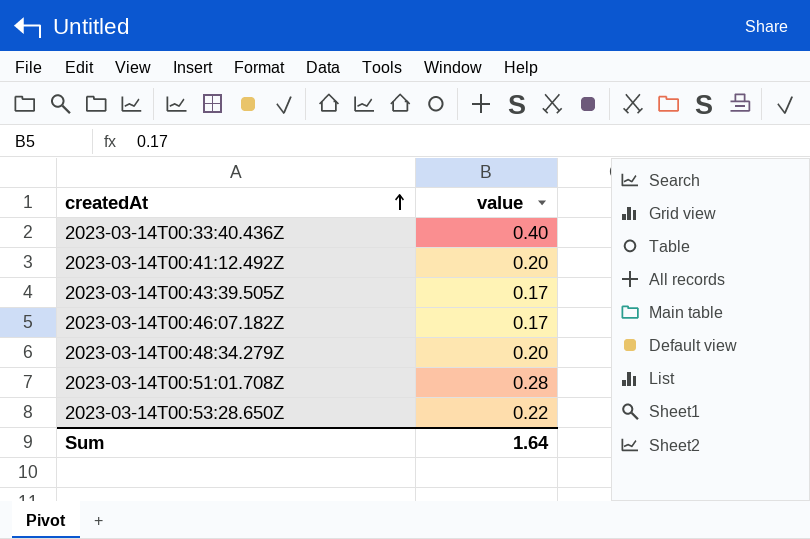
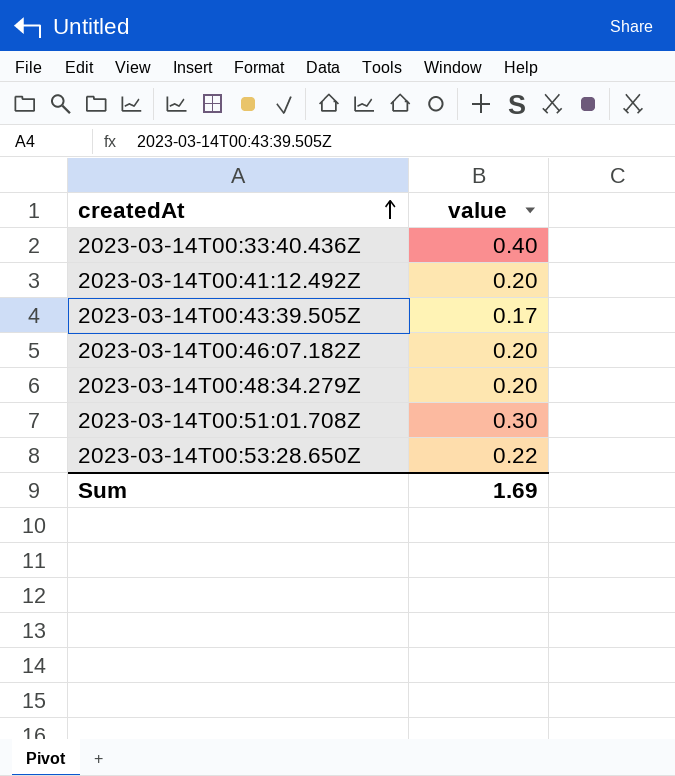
2023-03-14T00:46:07.182Z | value: 0.17 -> 0.20
2023-03-14T00:51:01.708Z | value: 0.28 -> 0.30
Sum | value: 1.64 -> 1.69

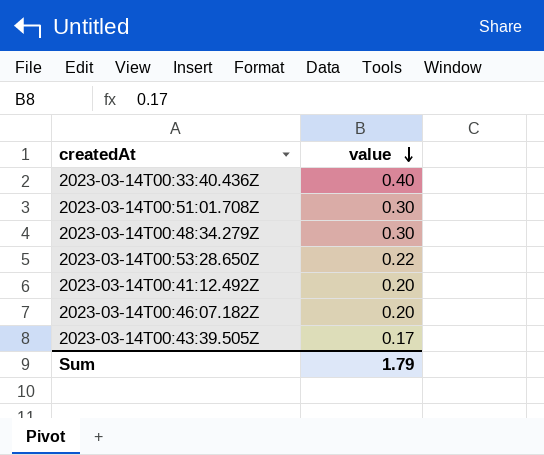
row order: createdAt ascending -> value descending
2023-03-14T00:48:34.279Z | value: 0.20 -> 0.30
Sum | value: 1.69 -> 1.79

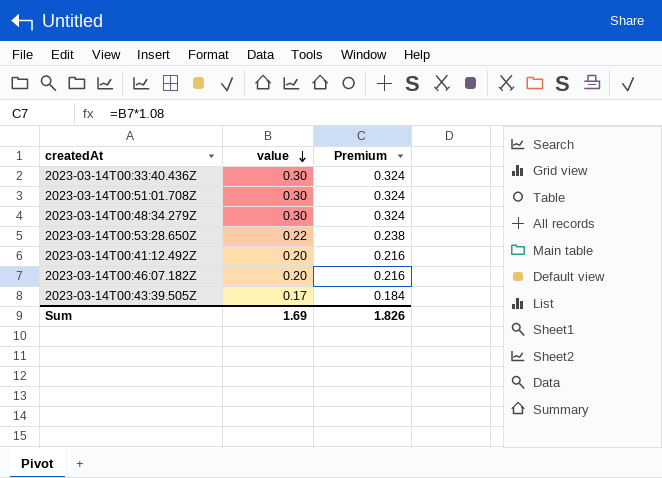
column Premium | formula: none -> [value] * 1.08
2023-03-14T00:33:40.436Z | value: 0.40 -> 0.30
Sum | value: 1.79 -> 1.69

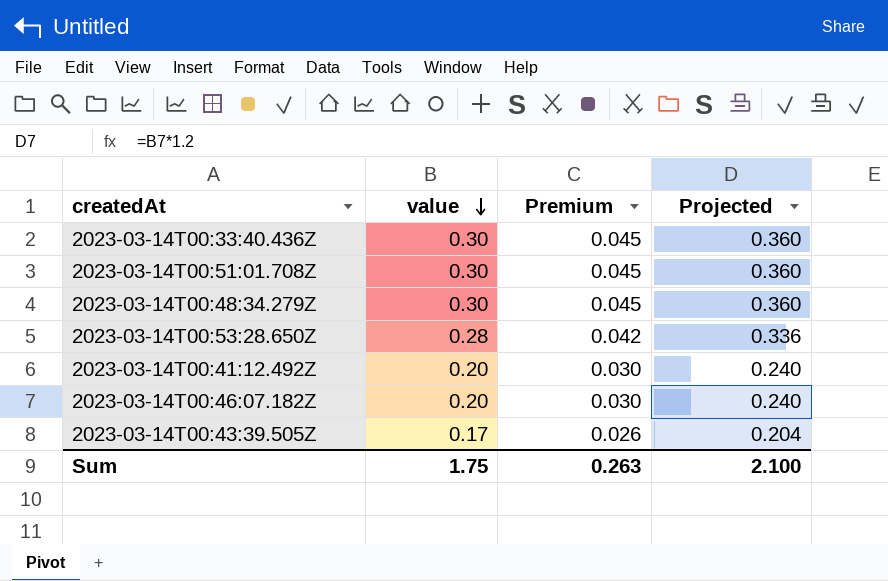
column Premium | formula: [value] * 1.08 -> [value] * 0.15
column Projected | formula: none -> [value] * 1.2
2023-03-14T00:53:28.650Z | value: 0.22 -> 0.28
Sum | value: 1.69 -> 1.75
Sum | Premium: 1.826 -> 0.263

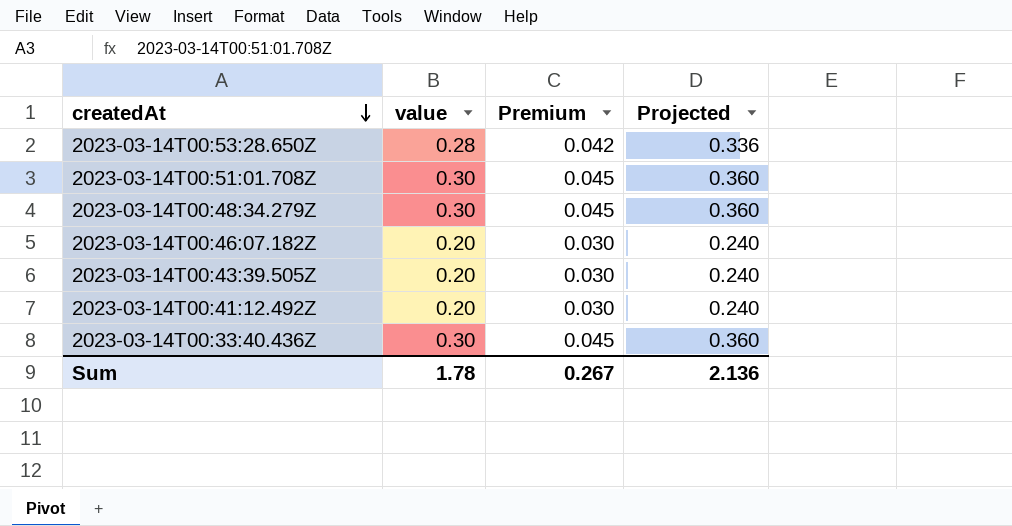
row order: value descending -> createdAt descending
2023-03-14T00:43:39.505Z | value: 0.17 -> 0.20
2023-03-14T00:43:39.505Z | Premium: 0.026 -> 0.030
2023-03-14T00:43:39.505Z | Projected: 0.204 -> 0.240
Sum | value: 1.75 -> 1.78
Sum | Premium: 0.263 -> 0.267
Sum | Projected: 2.100 -> 2.136

